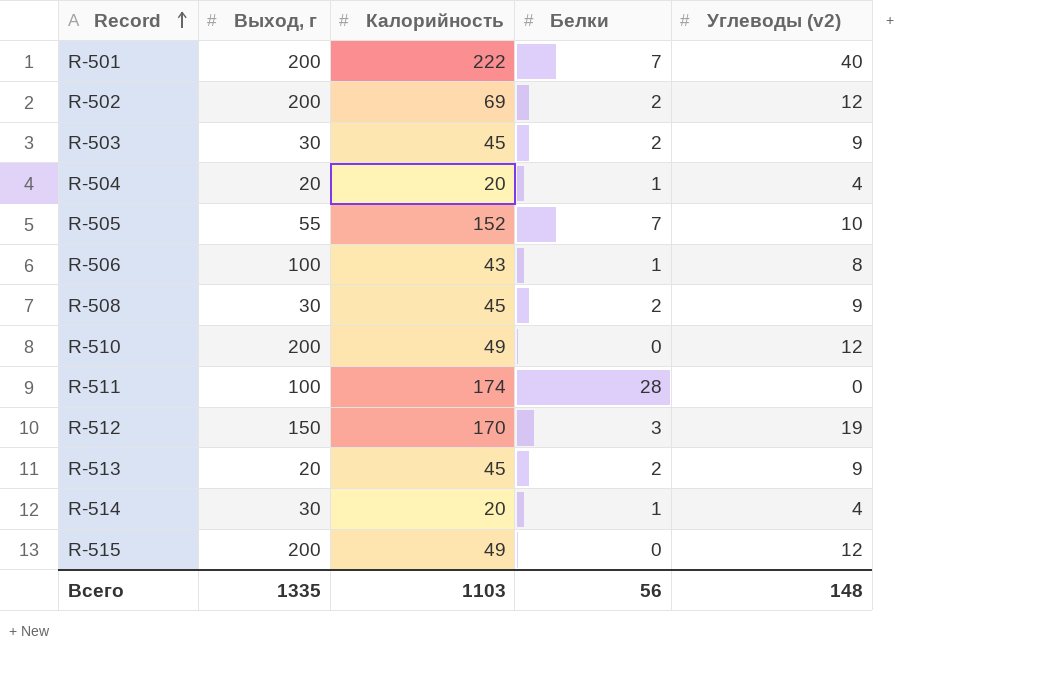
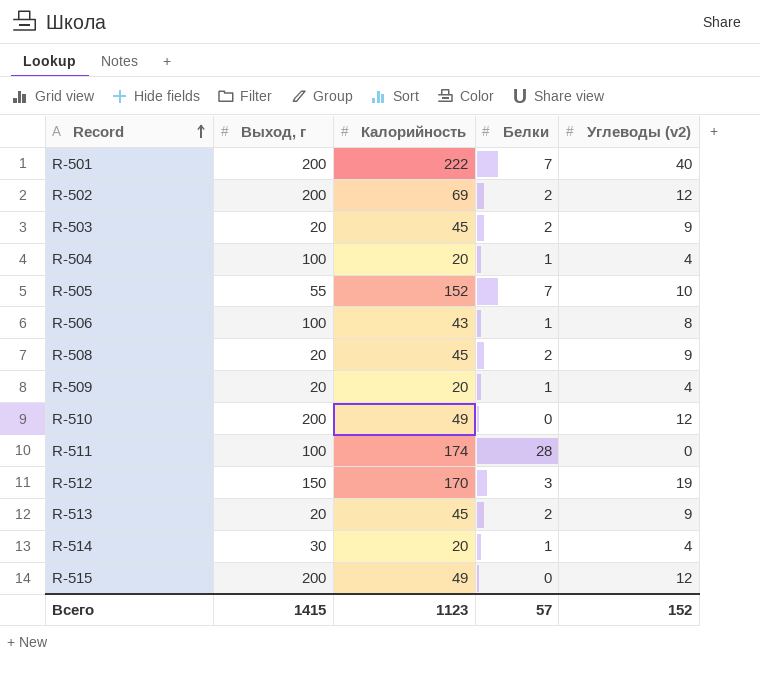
R-503 | Выход, г: 30 -> 20
R-504 | Выход, г: 20 -> 100
R-508 | Выход, г: 30 -> 20
row R-509: none -> 20 | 20 | 1 | 4
Всего | Выход, г: 1335 -> 1415
Всего | Калорийность: 1103 -> 1123
Всего | Белки: 56 -> 57
Всего | Углеводы (v2): 148 -> 152

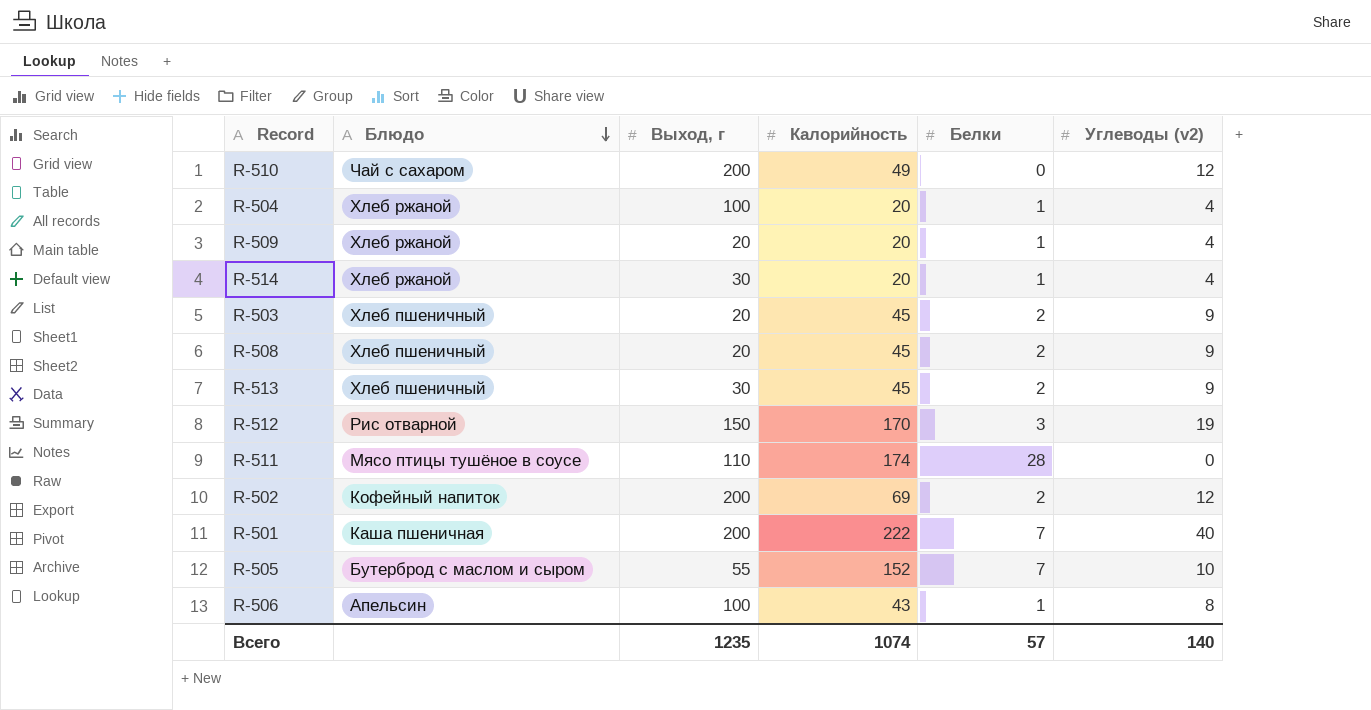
row order: Record ascending -> Блюдо descending
column Блюдо | position: none -> 2
row R-515: 200 | 49 | 0 | 12 -> none
R-513 | Выход, г: 20 -> 30
R-511 | Выход, г: 100 -> 110
Всего | Выход, г: 1415 -> 1235
Всего | Калорийность: 1123 -> 1074
Всего | Углеводы (v2): 152 -> 140

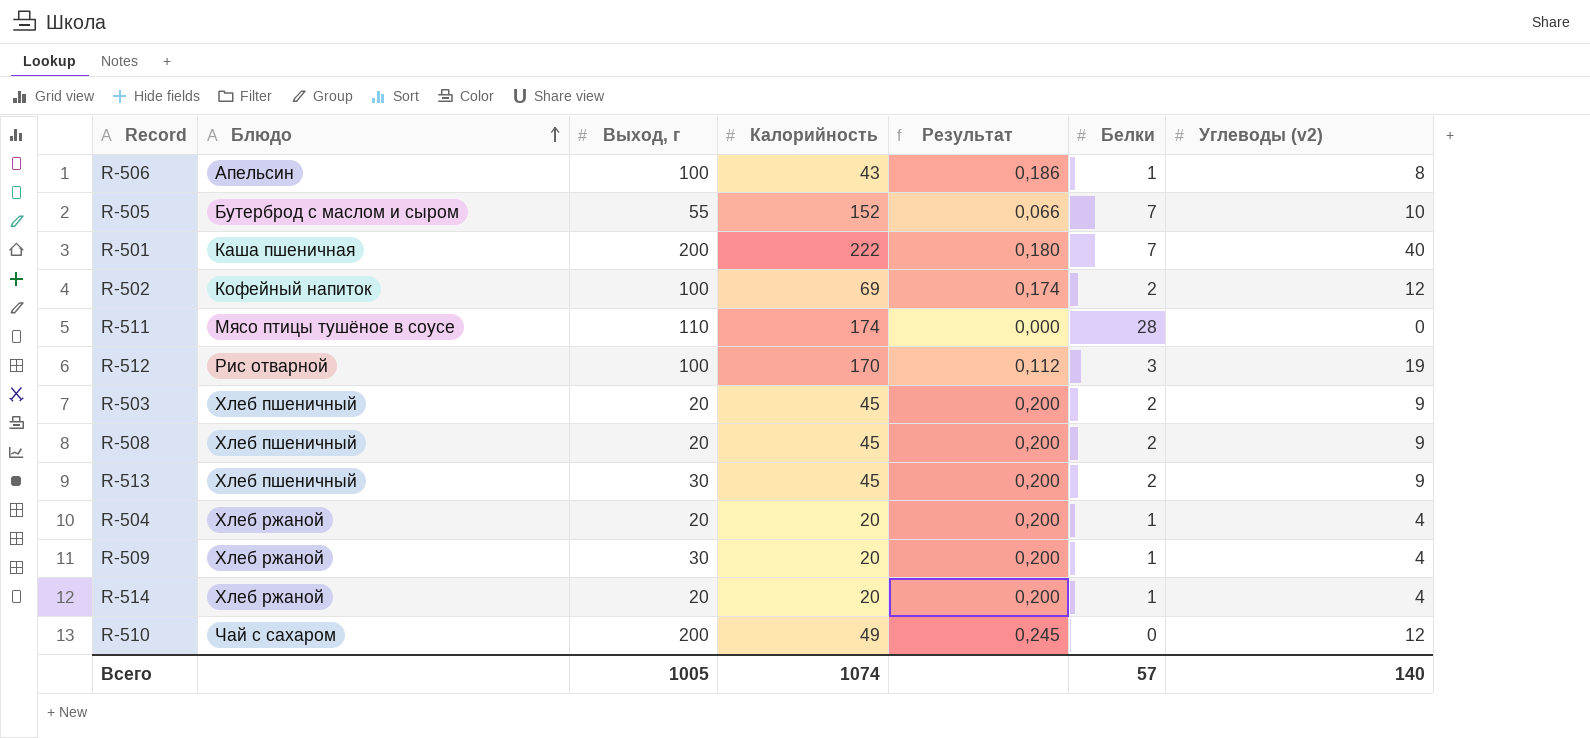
row order: Блюдо descending -> Блюдо ascending
column Результат | formula: none -> [Углеводы (v2)] / [Калорийность]
R-502 | Выход, г: 200 -> 100
R-512 | Выход, г: 150 -> 100
R-504 | Выход, г: 100 -> 20
R-509 | Выход, г: 20 -> 30
R-514 | Выход, г: 30 -> 20
Всего | Выход, г: 1235 -> 1005

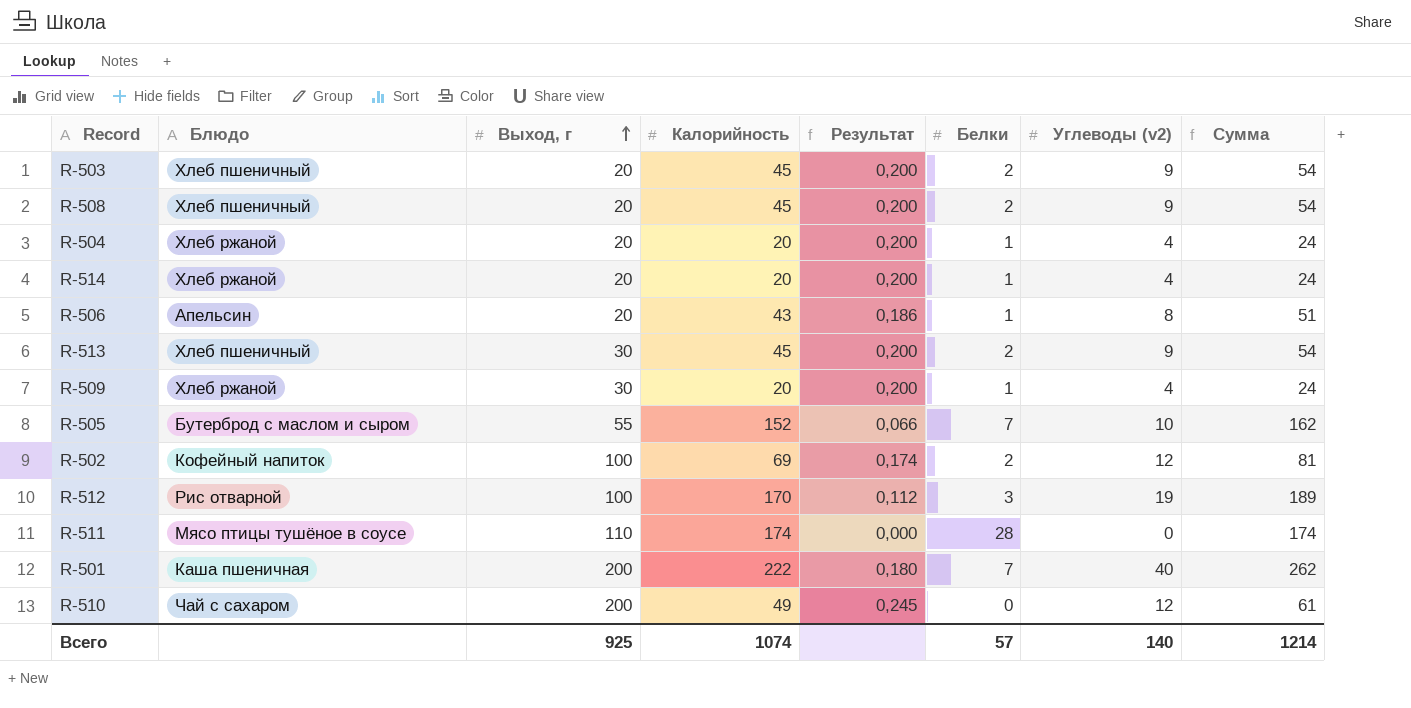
row order: Блюдо ascending -> Выход, г ascending
column Сумма | formula: none -> [Калорийность] + [Углеводы (v2)]
R-506 | Выход, г: 100 -> 20
Всего | Выход, г: 1005 -> 925

